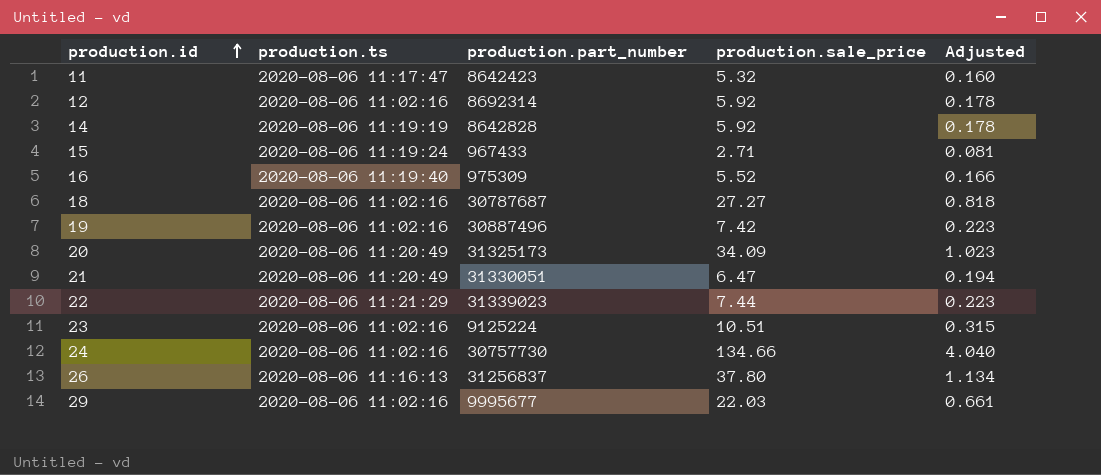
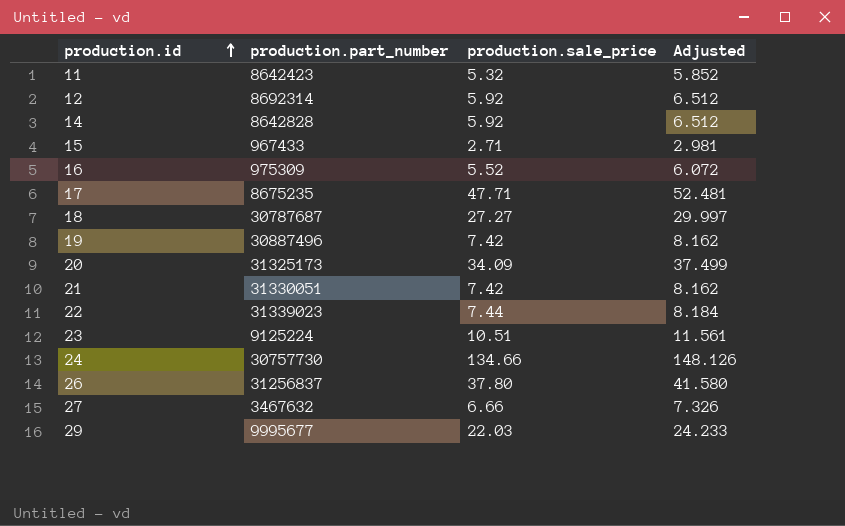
column production.ts | position: 2 -> none
column Adjusted | formula: [production.sale_price] * 0.03 -> [production.sale_price] * 1.1
row 17: none -> 8675235 | 47.71 | 52.481
21 | production.sale_price: 6.47 -> 7.42
row 27: none -> 3467632 | 6.66 | 7.326

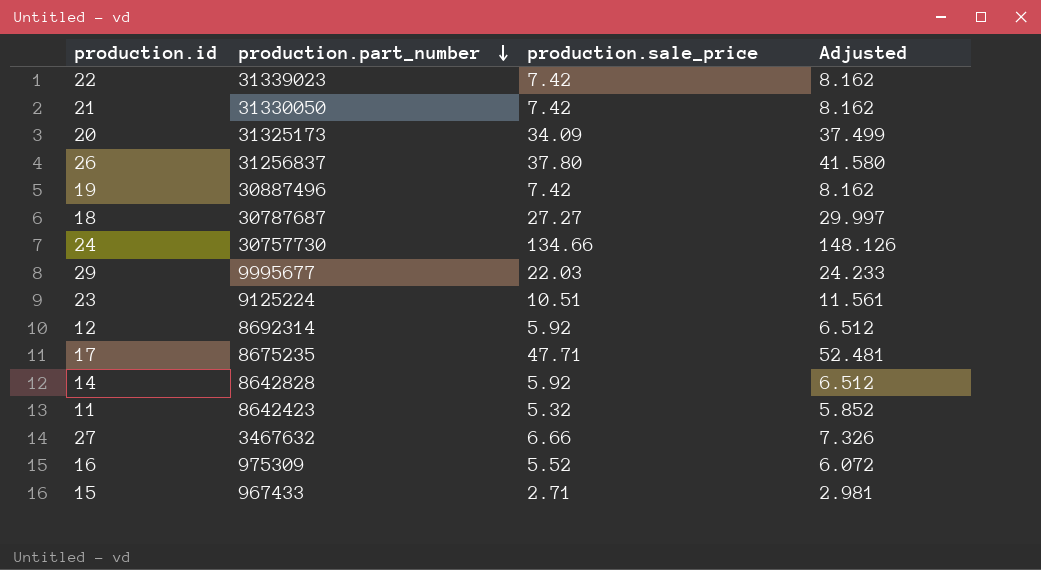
row order: production.id ascending -> production.part_number descending
22 | production.sale_price: 7.44 -> 7.42
22 | Adjusted: 8.184 -> 8.162
21 | production.part_number: 31330051 -> 31330050

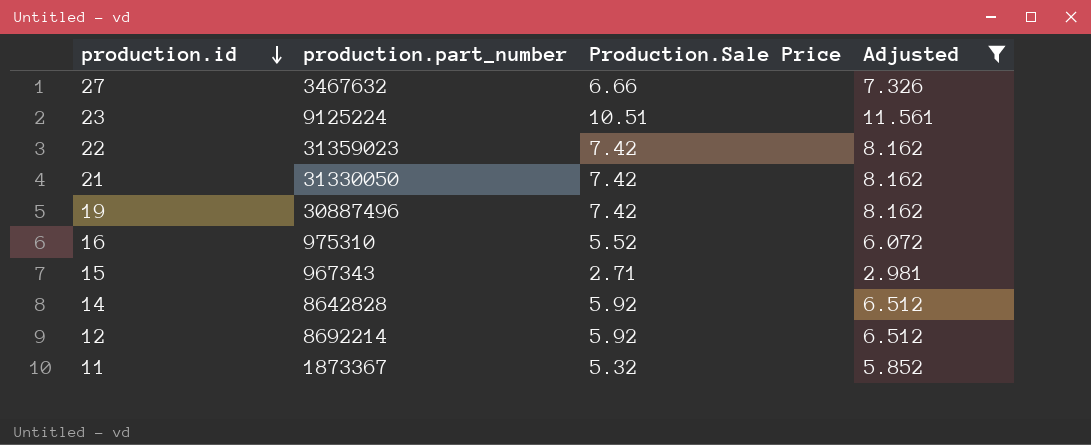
filter: none -> Adjusted <= 11.561
row order: production.part_number descending -> production.id descending
column name: production.sale_price -> Production.Sale Price
22 | production.part_number: 31339023 -> 31359023
16 | production.part_number: 975309 -> 975310
15 | production.part_number: 967433 -> 967343
12 | production.part_number: 8692314 -> 8692214
11 | production.part_number: 8642423 -> 1873367

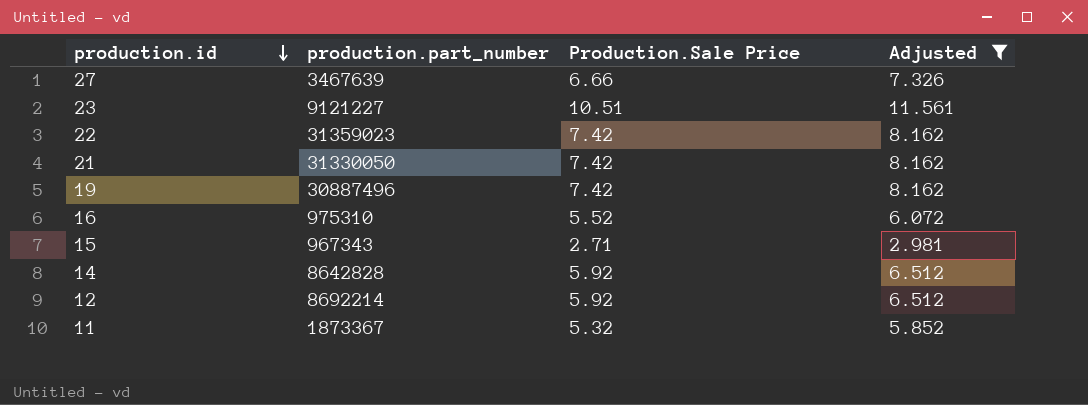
27 | production.part_number: 3467632 -> 3467639
23 | production.part_number: 9125224 -> 9121227

